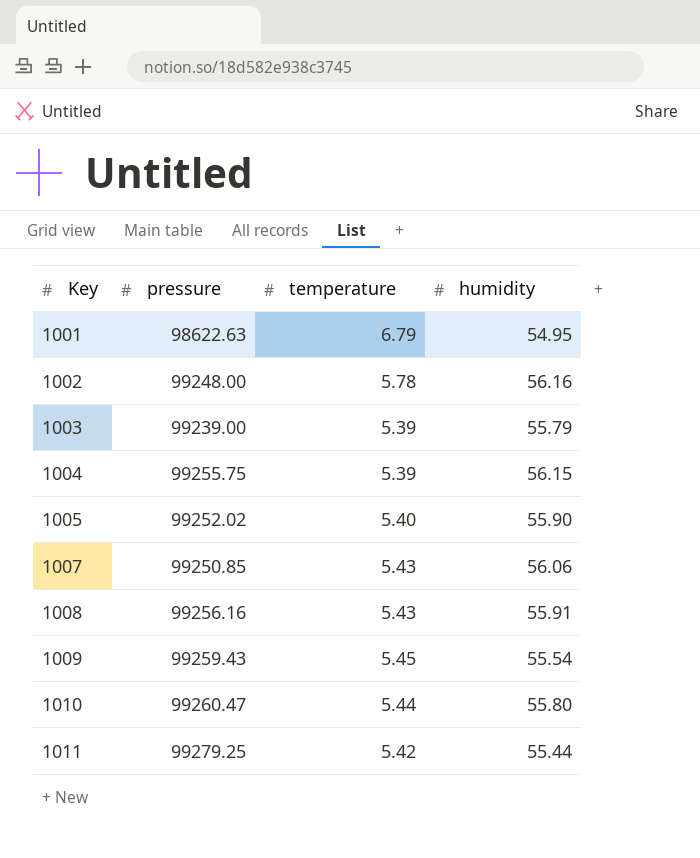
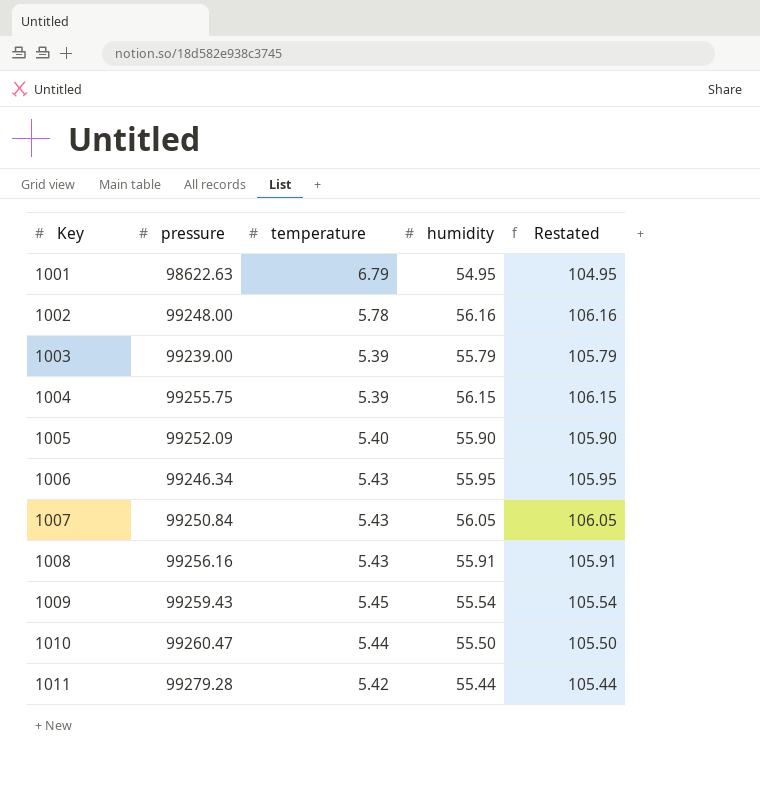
column Restated | formula: none -> [humidity] + 50
1005 | pressure: 99252.02 -> 99252.09
row 1006: none -> 99246.34 | 5.43 | 55.95 | 105.95
1007 | pressure: 99250.85 -> 99250.84
1007 | humidity: 56.06 -> 56.05
1010 | humidity: 55.80 -> 55.50
1011 | pressure: 99279.25 -> 99279.28

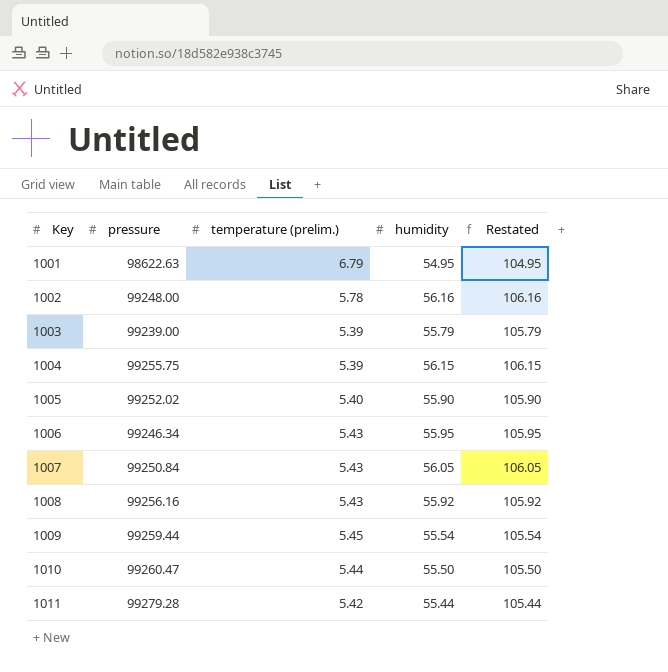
column name: temperature -> temperature (prelim.)
1005 | pressure: 99252.09 -> 99252.02
1008 | humidity: 55.91 -> 55.92
1008 | Restated: 105.91 -> 105.92
1009 | pressure: 99259.43 -> 99259.44

